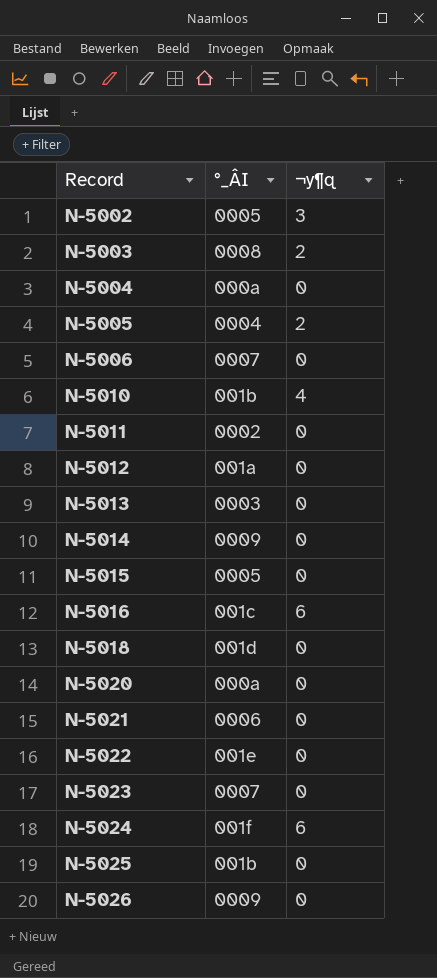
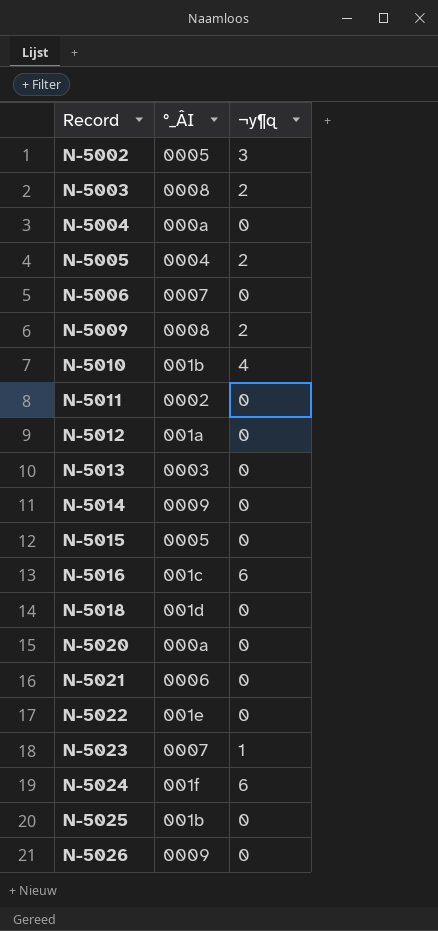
row N-5009: none -> 0008 | 2
N-5023 | ¬y¶q: 0 -> 1

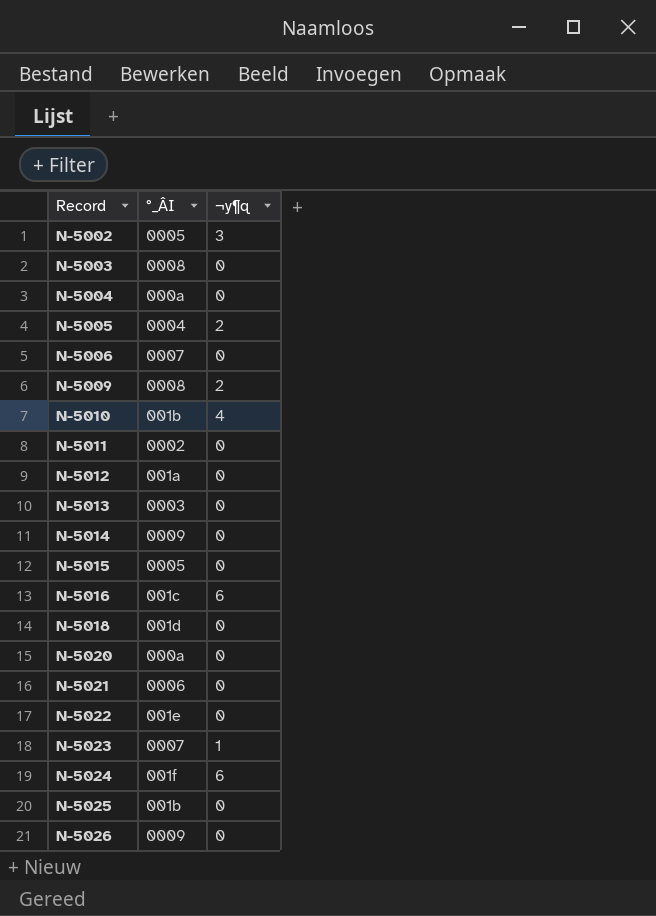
N-5003 | ¬y¶q: 2 -> 0

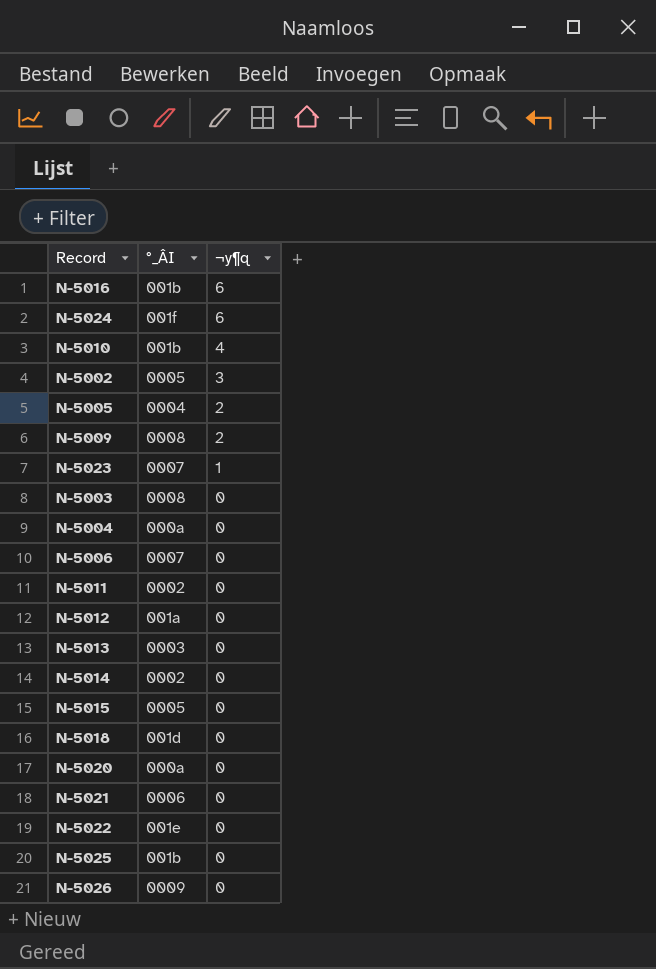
row order: Record ascending -> ¬y¶q descending
N-5016 | °_ÂI: 001c -> 001b
N-5014 | °_ÂI: 0009 -> 0002

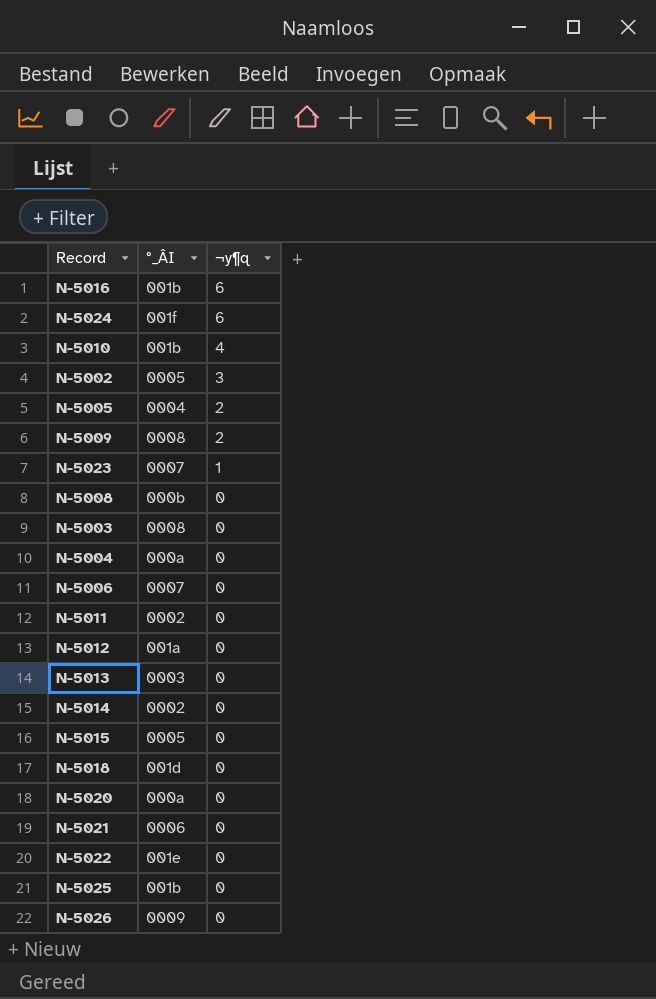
row N-5008: none -> 000b | 0

